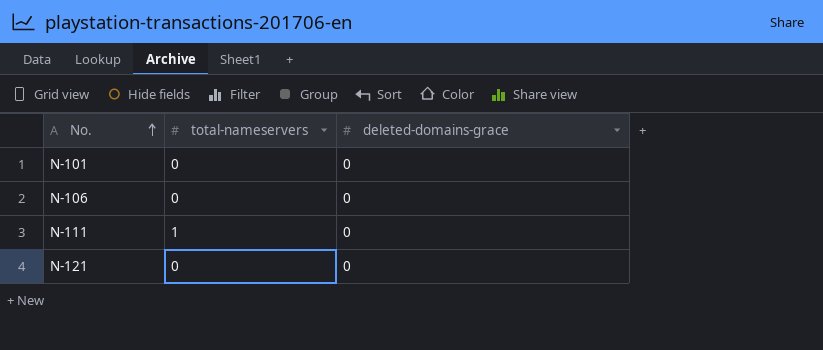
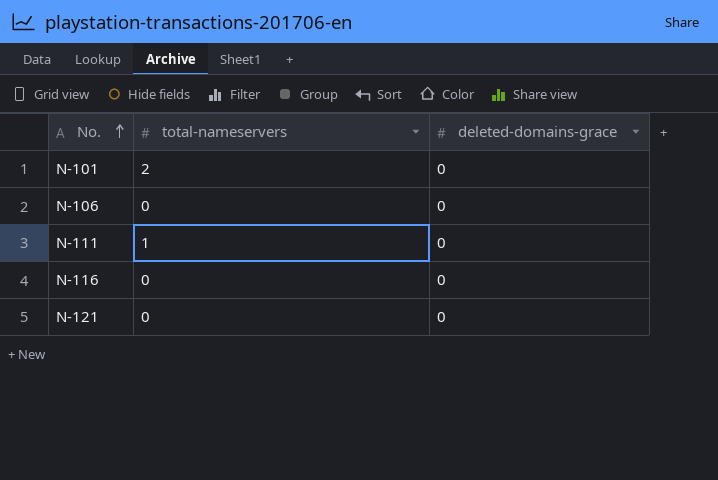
N-101 | total-nameservers: 0 -> 2
row N-116: none -> 0 | 0

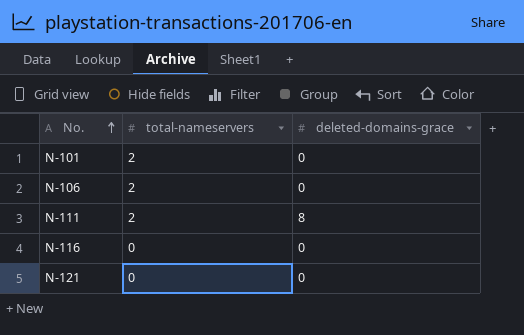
N-106 | total-nameservers: 0 -> 2
N-111 | total-nameservers: 1 -> 2
N-111 | deleted-domains-grace: 0 -> 8

